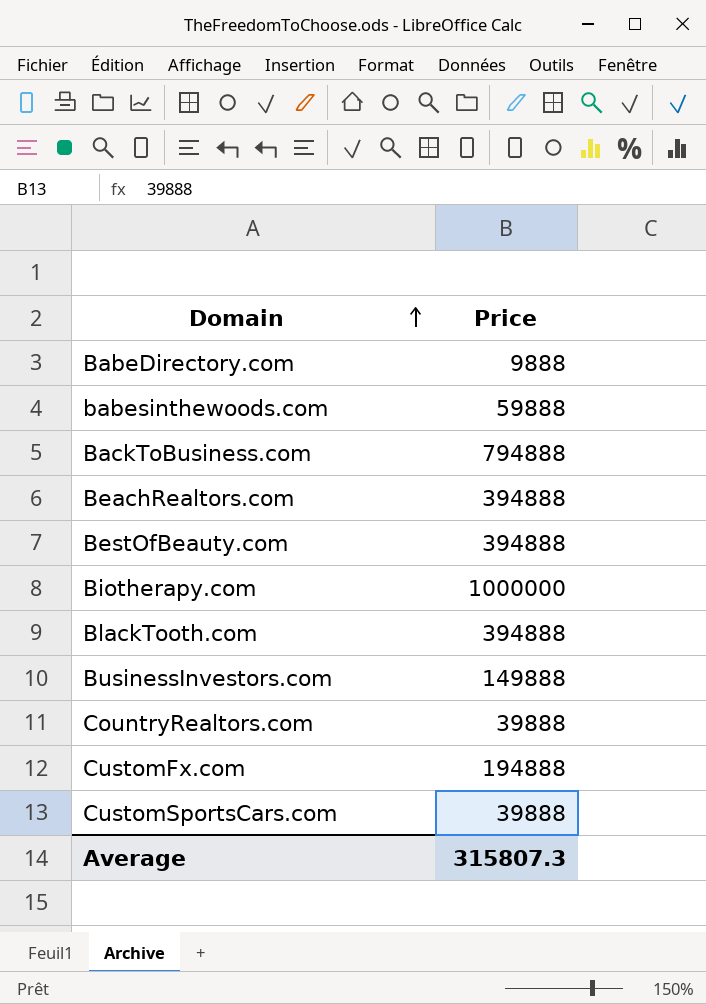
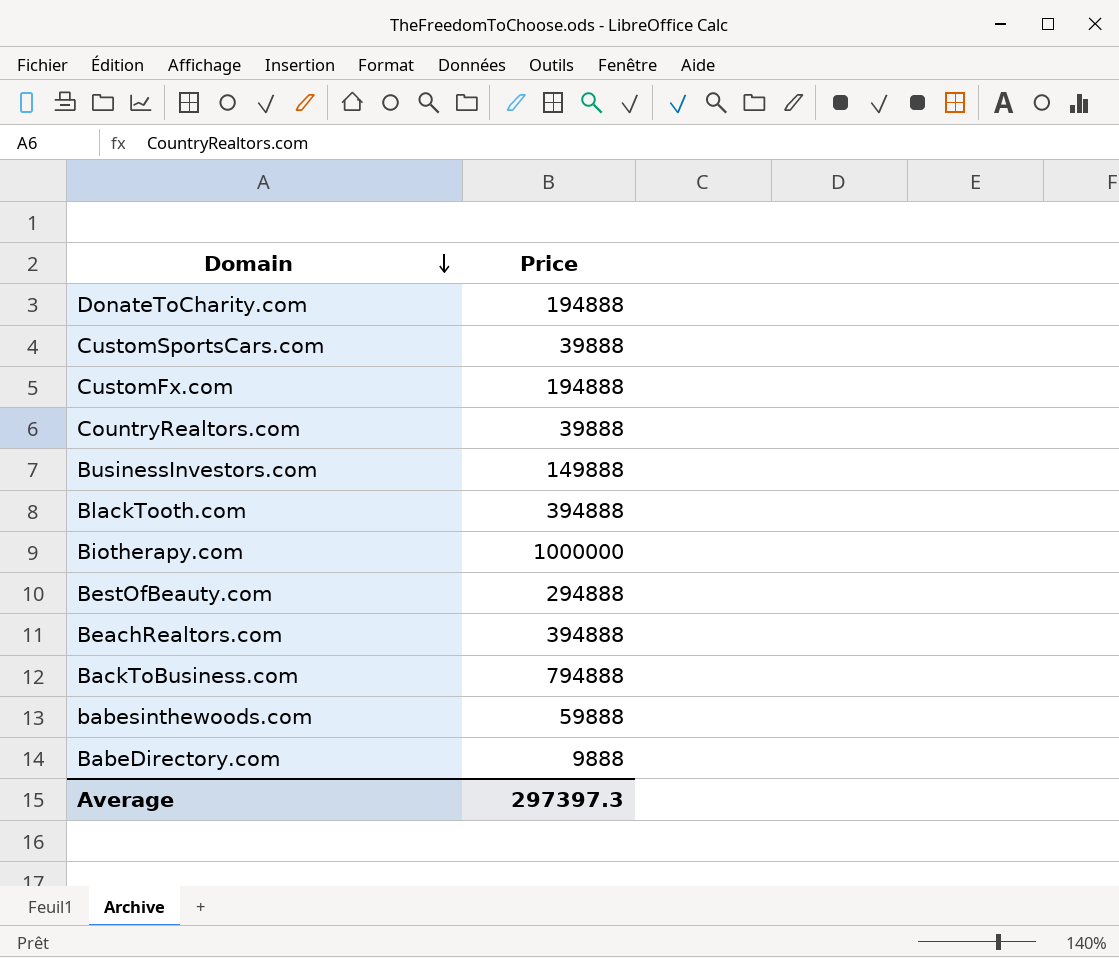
row order: Domain ascending -> Domain descending
row DonateToCharity.com: none -> 194888
BestOfBeauty.com | Price: 394888 -> 294888
Average | Price: 315807.3 -> 297397.3

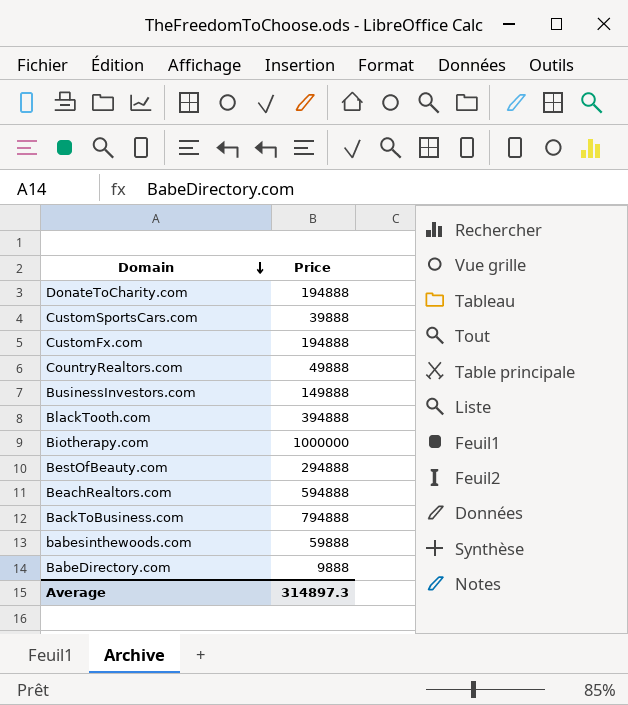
CountryRealtors.com | Price: 39888 -> 49888
BeachRealtors.com | Price: 394888 -> 594888
Average | Price: 297397.3 -> 314897.3

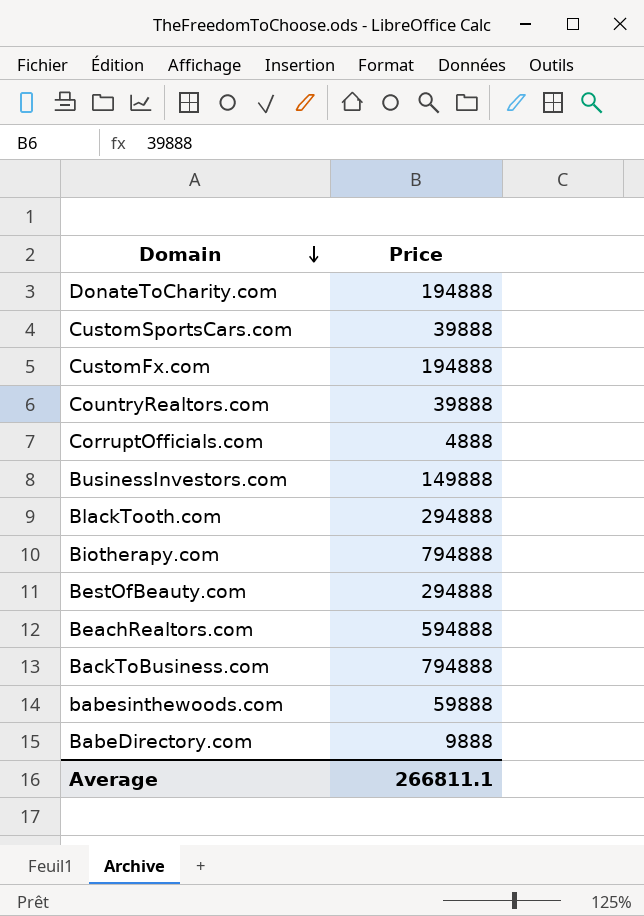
CountryRealtors.com | Price: 49888 -> 39888
row CorruptOfficials.com: none -> 4888
BlackTooth.com | Price: 394888 -> 294888
Biotherapy.com | Price: 1000000 -> 794888
Average | Price: 314897.3 -> 266811.1

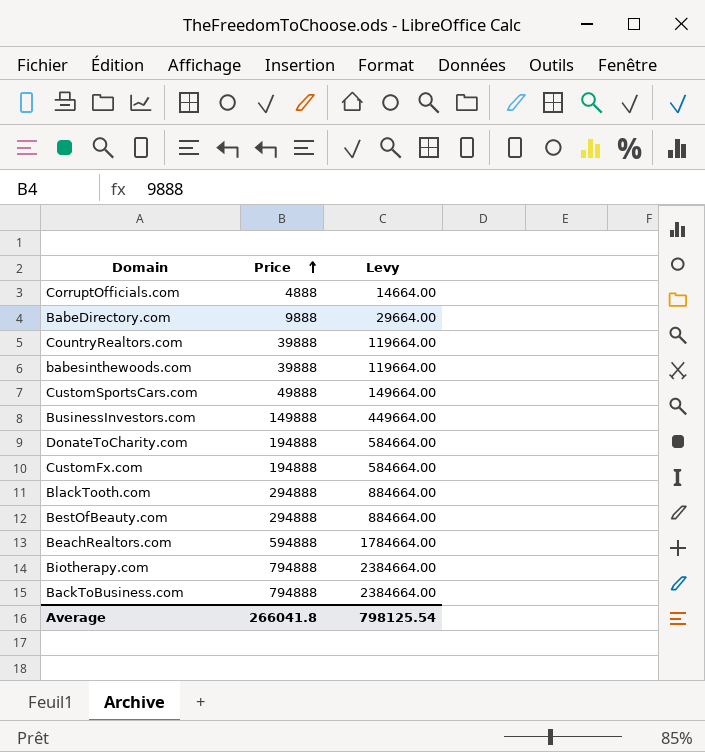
row order: Domain descending -> Price ascending
column Levy | formula: none -> [Price] * 3
babesinthewoods.com | Price: 59888 -> 39888
CustomSportsCars.com | Price: 39888 -> 49888
Average | Price: 266811.1 -> 266041.8

